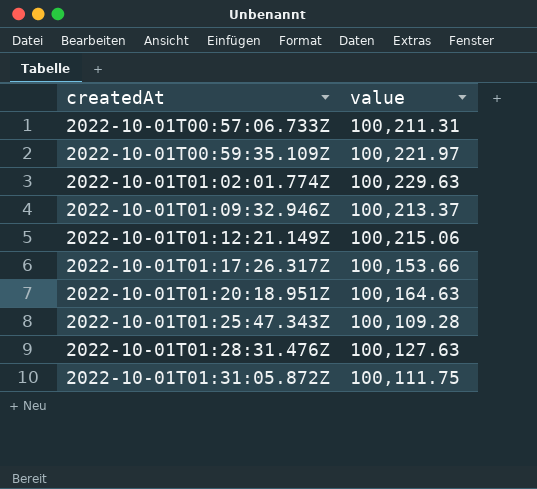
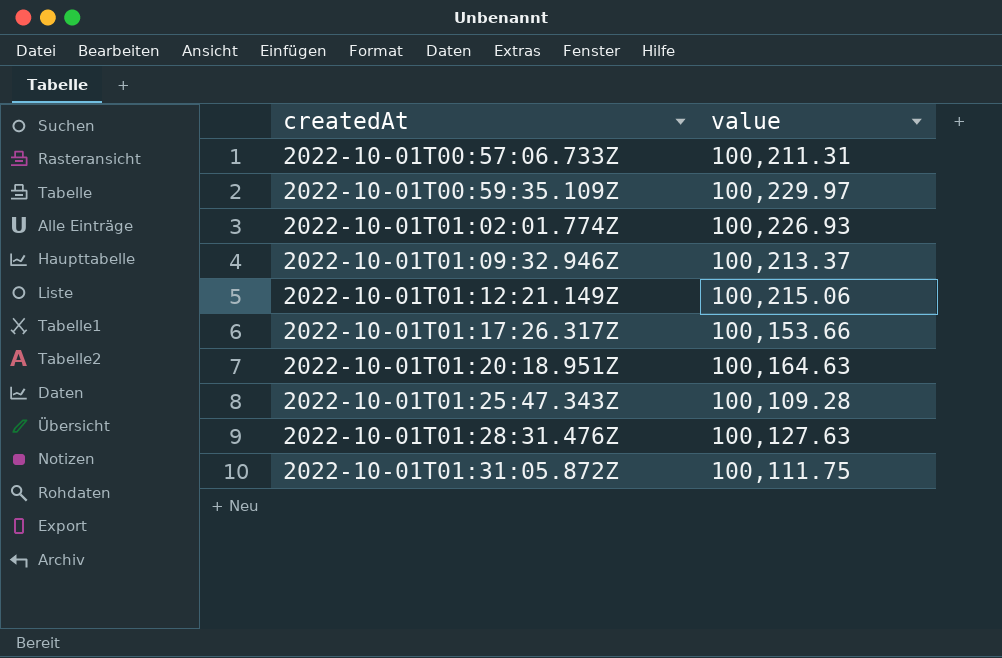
2022-10-01T00:59:35.109Z | value: 100,221.97 -> 100,229.97
2022-10-01T01:02:01.774Z | value: 100,229.63 -> 100,226.93

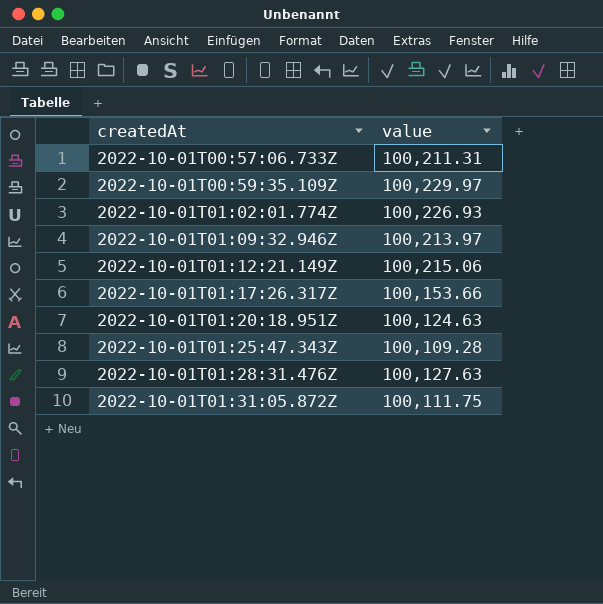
2022-10-01T01:09:32.946Z | value: 100,213.37 -> 100,213.97
2022-10-01T01:20:18.951Z | value: 100,164.63 -> 100,124.63

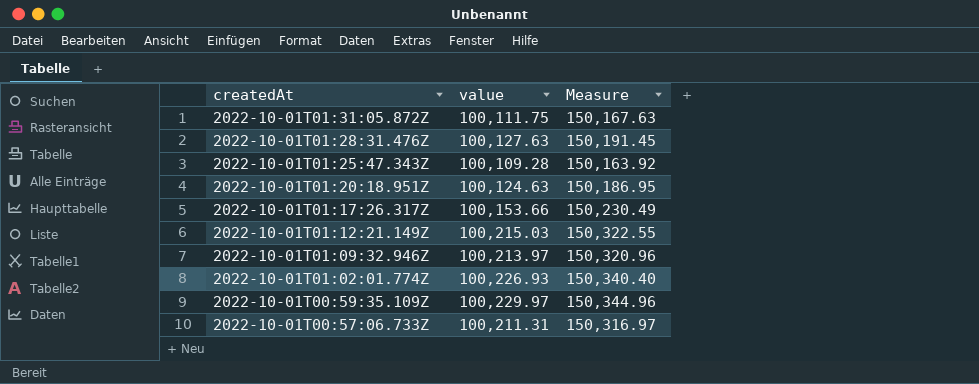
row order: createdAt ascending -> createdAt descending
column Measure | formula: none -> [value] * 1.5
2022-10-01T01:12:21.149Z | value: 100,215.06 -> 100,215.03

